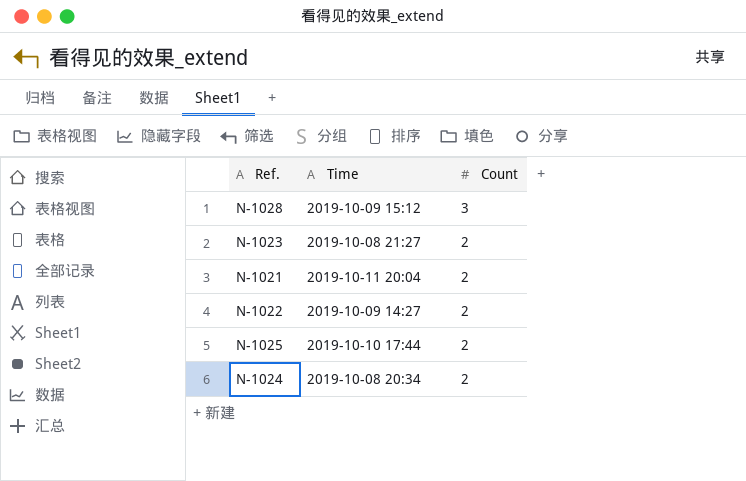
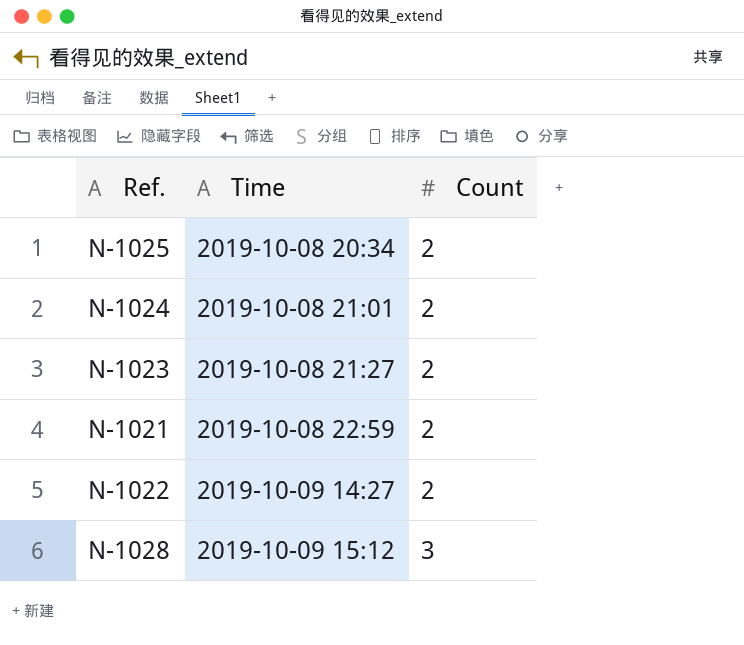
row order: Count descending -> Time ascending
N-1025 | Time: 2019-10-10 17:44 -> 2019-10-08 20:34
N-1024 | Time: 2019-10-08 20:34 -> 2019-10-08 21:01
N-1021 | Time: 2019-10-11 20:04 -> 2019-10-08 22:59

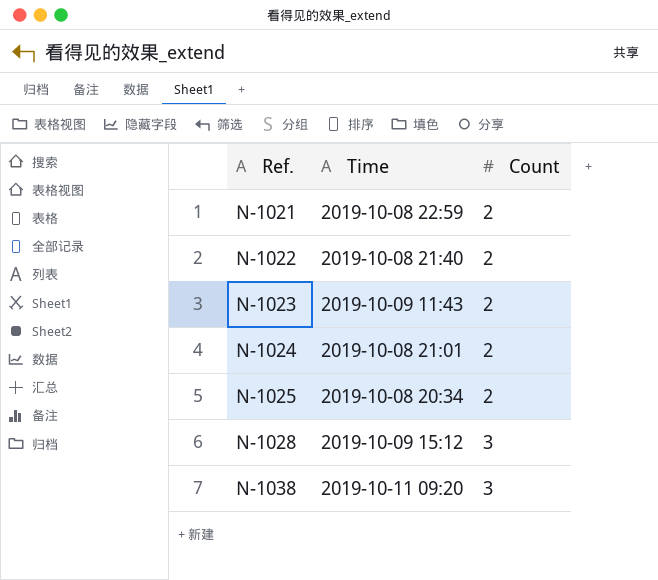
row order: Time ascending -> Ref. ascending
N-1022 | Time: 2019-10-09 14:27 -> 2019-10-08 21:40
N-1023 | Time: 2019-10-08 21:27 -> 2019-10-09 11:43
row N-1038: none -> 2019-10-11 09:20 | 3

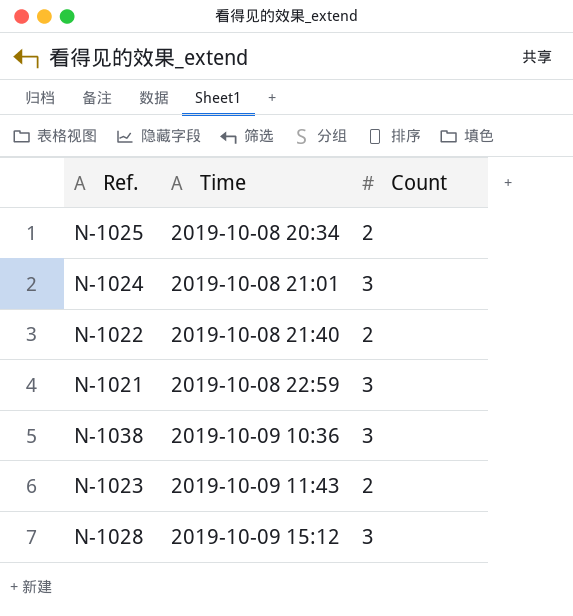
row order: Ref. ascending -> Time ascending
N-1024 | Count: 2 -> 3
N-1021 | Count: 2 -> 3
N-1038 | Time: 2019-10-11 09:20 -> 2019-10-09 10:36

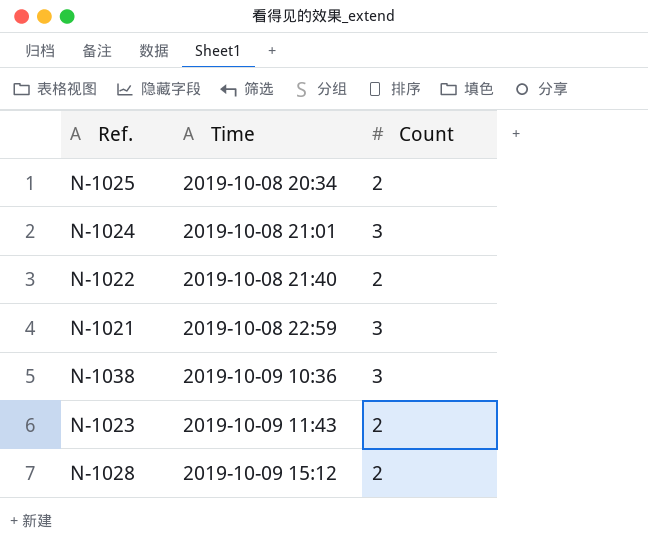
N-1028 | Count: 3 -> 2

